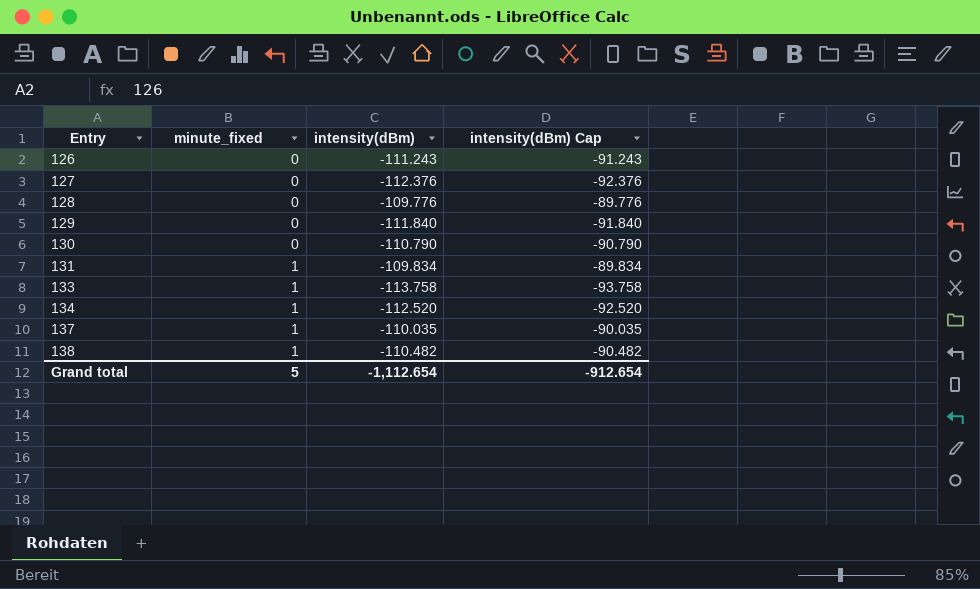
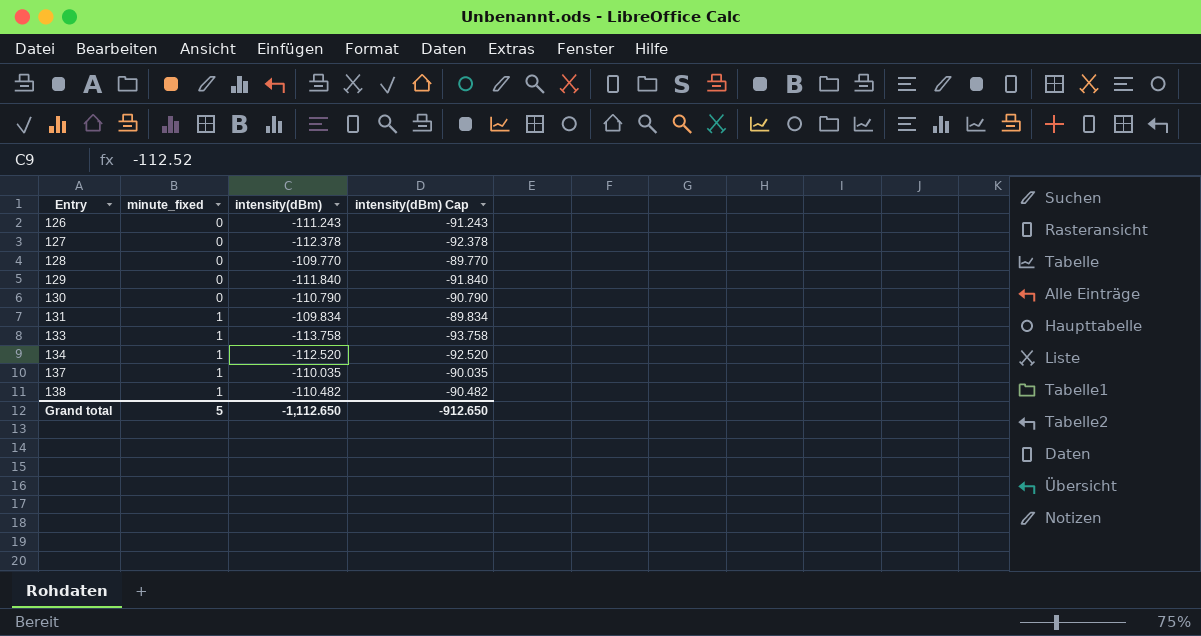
127 | intensity(dBm): -112.376 -> -112.378
127 | intensity(dBm) Cap: -92.376 -> -92.378
128 | intensity(dBm): -109.776 -> -109.770
128 | intensity(dBm) Cap: -89.776 -> -89.770
Grand total | intensity(dBm): -1,112.654 -> -1,112.650
Grand total | intensity(dBm) Cap: -912.654 -> -912.650

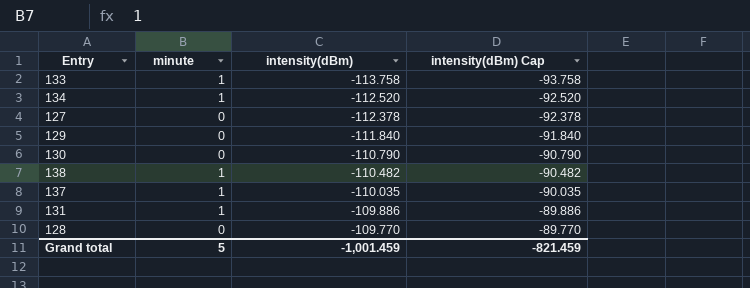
row order: Entry ascending -> intensity(dBm) ascending
column name: minute_fixed -> minute
row 126: 0 | -111.243 | -91.243 -> none
131 | intensity(dBm): -109.834 -> -109.886
131 | intensity(dBm) Cap: -89.834 -> -89.886
Grand total | intensity(dBm): -1,112.650 -> -1,001.459
Grand total | intensity(dBm) Cap: -912.650 -> -821.459

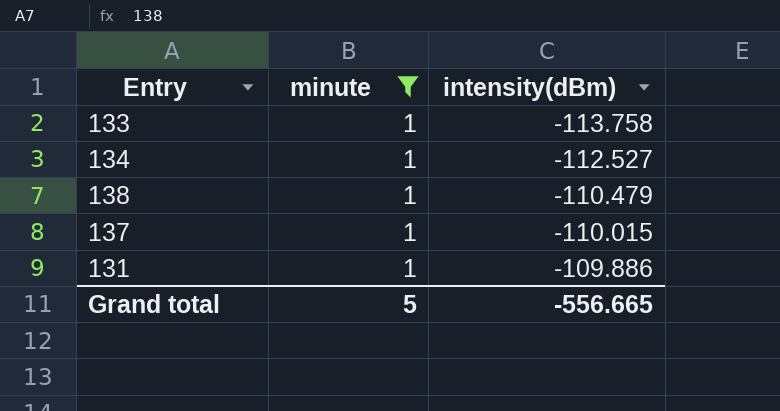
filter: none -> minute = 1
column intensity(dBm) Cap | formula: [intensity(dBm)] + 20 -> none
134 | intensity(dBm): -112.520 -> -112.527
138 | intensity(dBm): -110.482 -> -110.479
137 | intensity(dBm): -110.035 -> -110.015
Grand total | intensity(dBm): -1,001.459 -> -556.665

